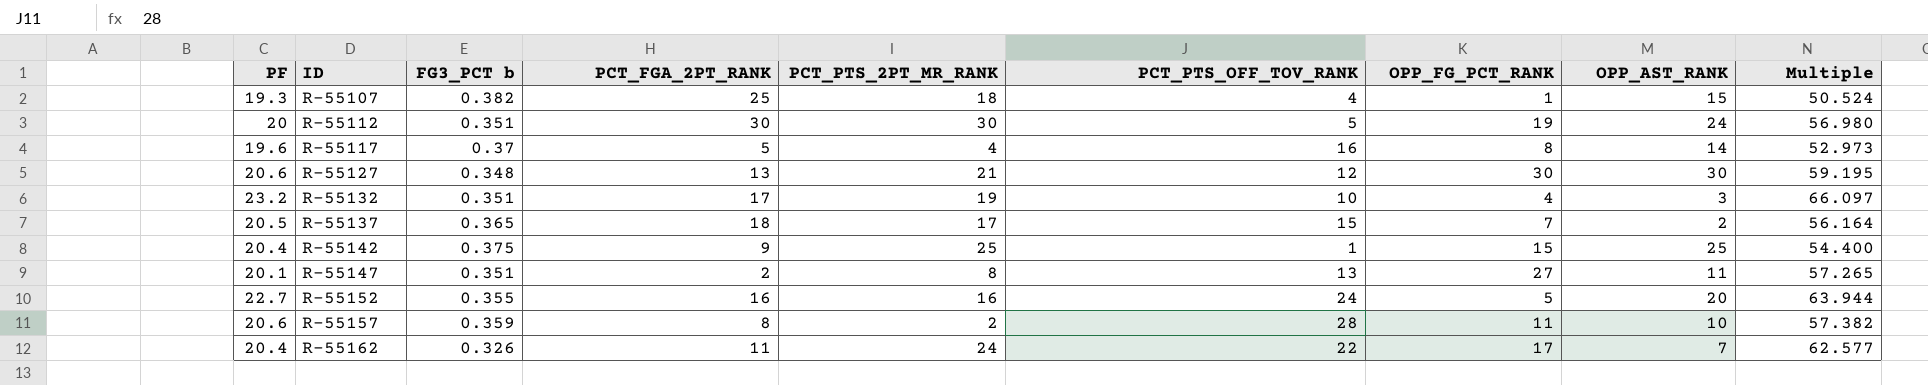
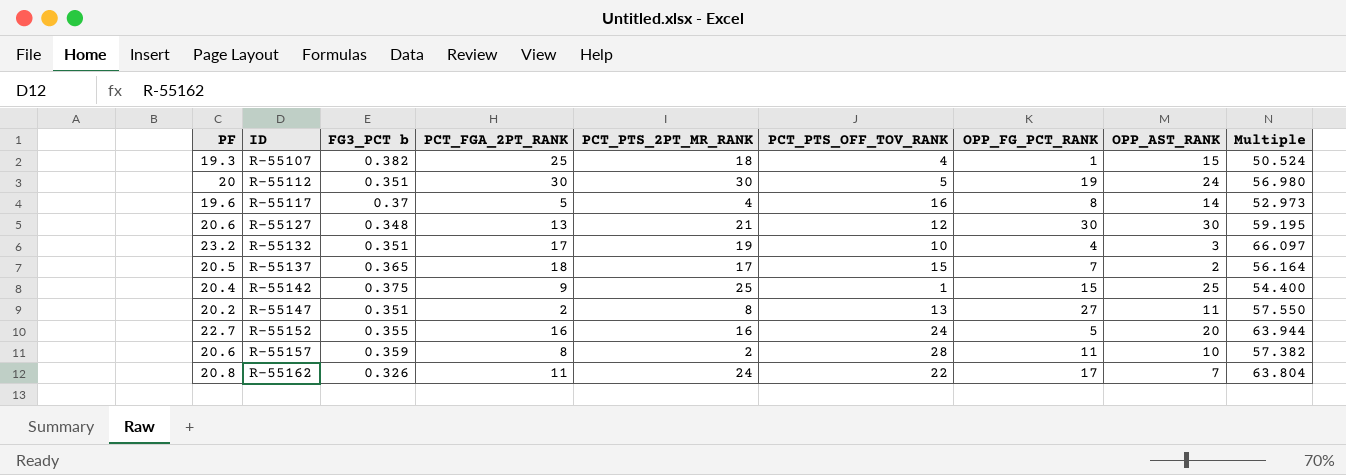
R-55147 | PF: 20.1 -> 20.2
R-55147 | Multiple: 57.265 -> 57.550
R-55162 | PF: 20.4 -> 20.8
R-55162 | Multiple: 62.577 -> 63.804

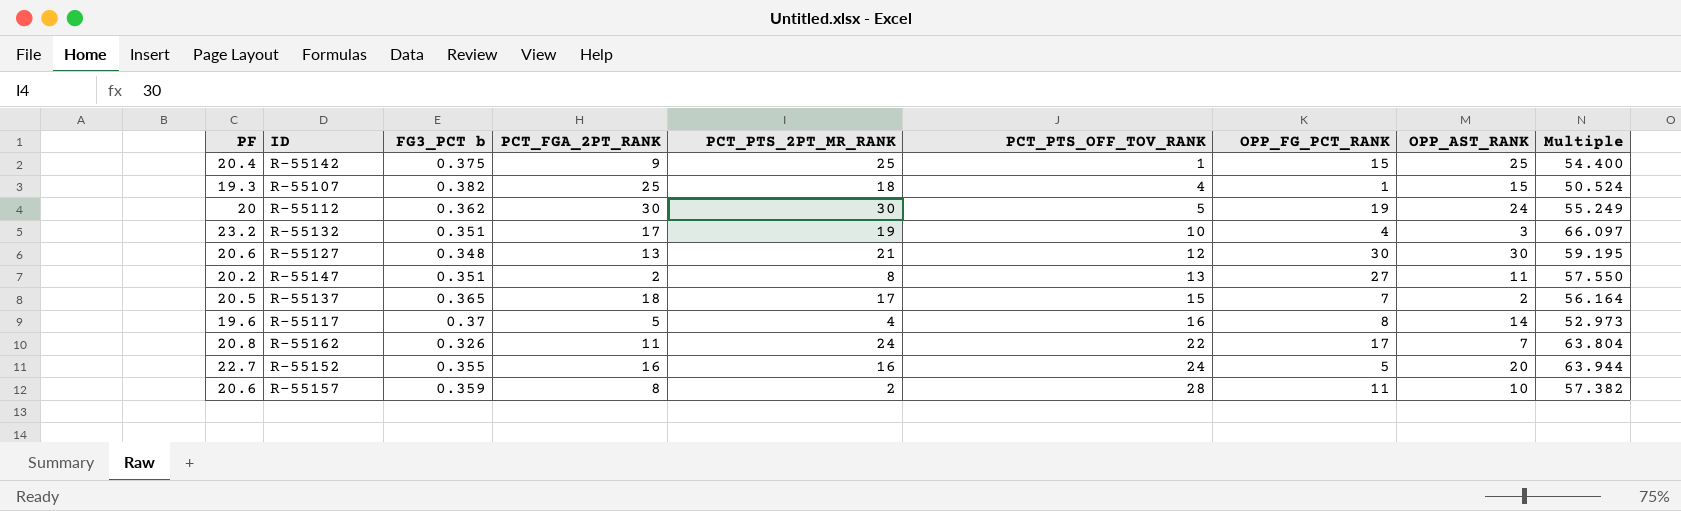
row order: ID ascending -> PCT_PTS_OFF_TOV_RANK ascending
R-55112 | FG3_PCT b: 0.351 -> 0.362
R-55112 | Multiple: 56.980 -> 55.249

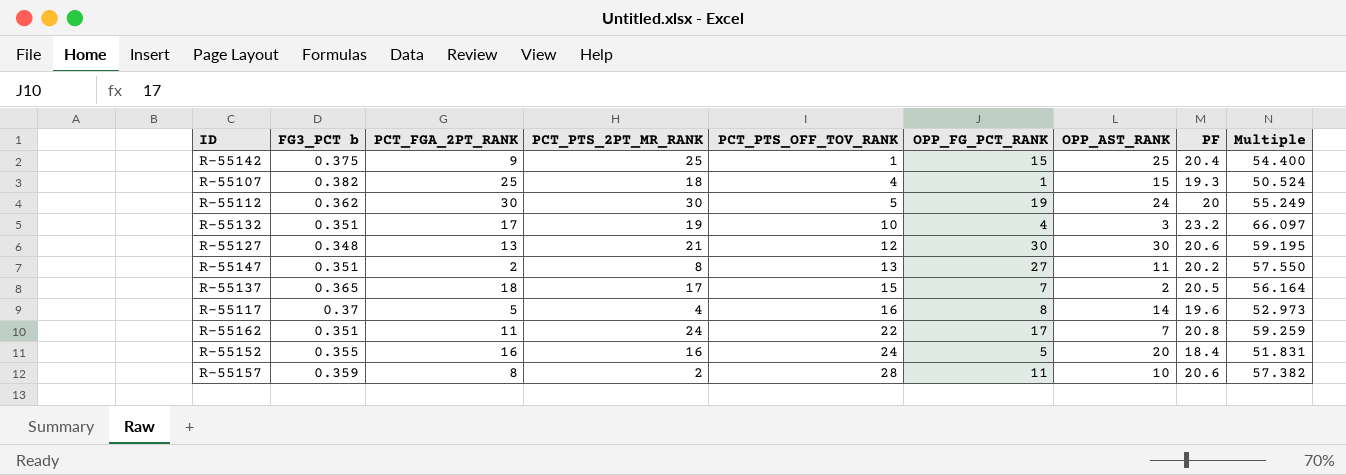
column PF | position: 1 -> 8
R-55162 | FG3_PCT b: 0.326 -> 0.351
R-55162 | Multiple: 63.804 -> 59.259
R-55152 | PF: 22.7 -> 18.4
R-55152 | Multiple: 63.944 -> 51.831

